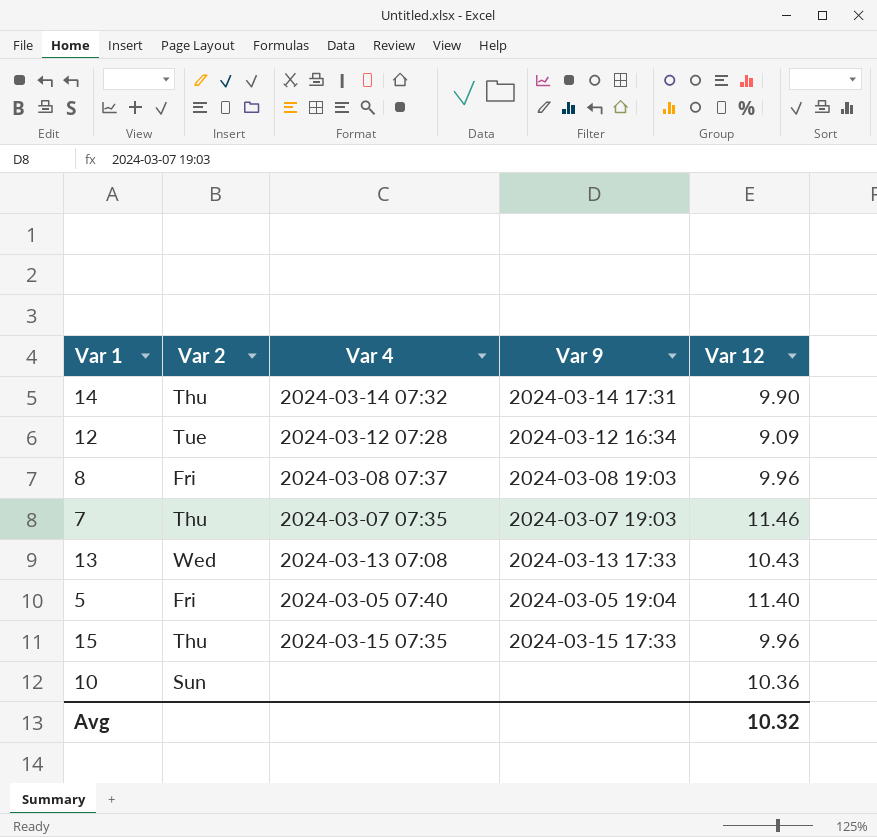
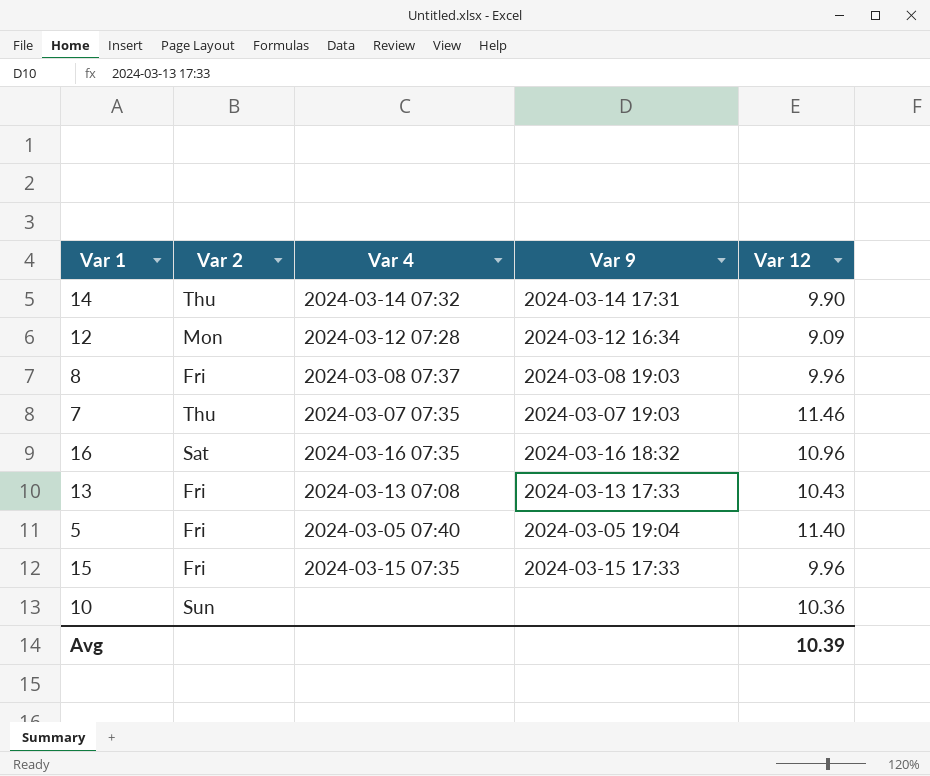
12 | Var 2: Tue -> Mon
row 16: none -> Sat | 2024-03-16 07:35 | 2024-03-16 18:32 | 10.96
13 | Var 2: Wed -> Fri
15 | Var 2: Thu -> Fri
Avg | Var 12: 10.32 -> 10.39

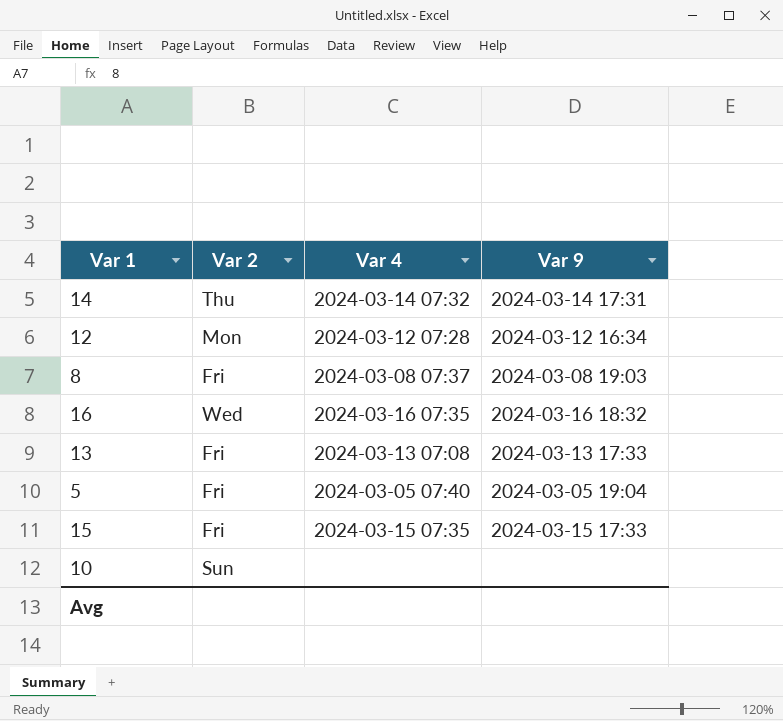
column Var 12 | position: 5 -> none
row 7: Thu | 2024-03-07 07:35 | 2024-03-07 19:03 | 11.46 -> none
16 | Var 2: Sat -> Wed

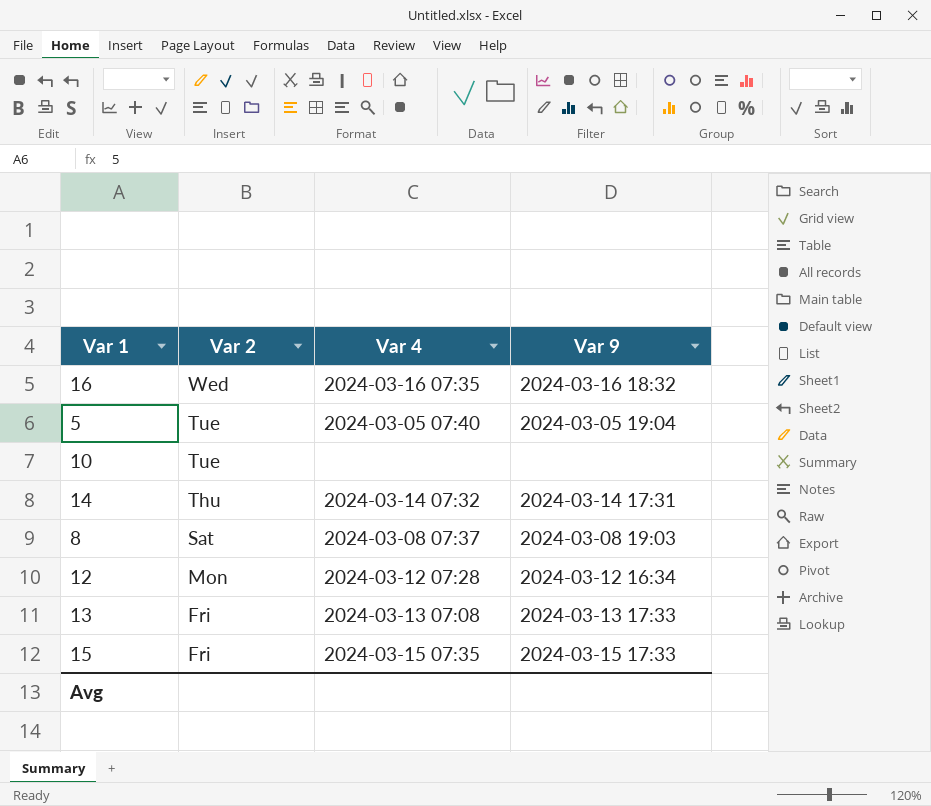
row order: none -> Var 2 descending
5 | Var 2: Fri -> Tue
10 | Var 2: Sun -> Tue
8 | Var 2: Fri -> Sat

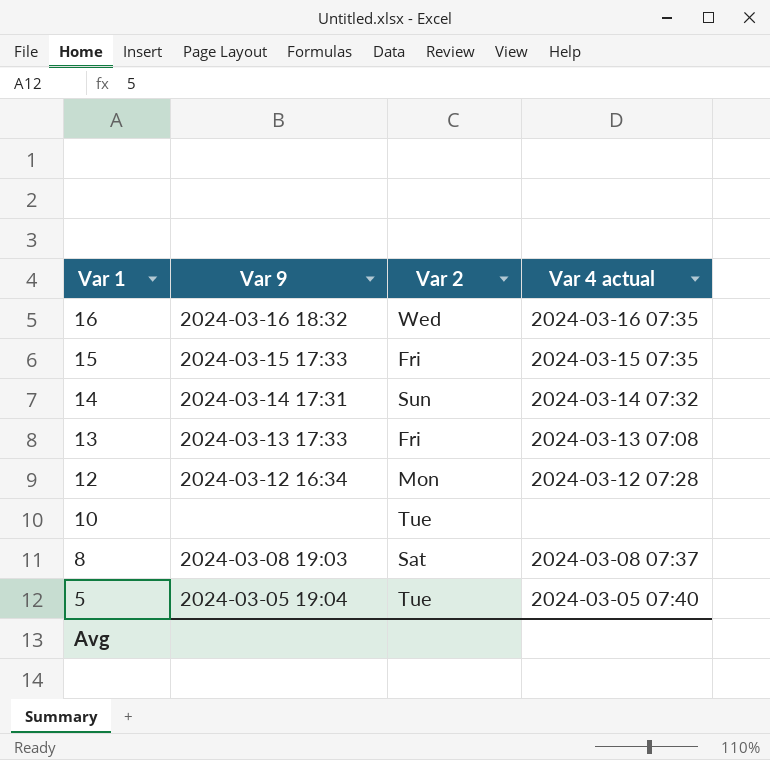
row order: Var 2 descending -> Var 1 descending
column Var 9 | position: 4 -> 2
column name: Var 4 -> Var 4 actual
14 | Var 2: Thu -> Sun

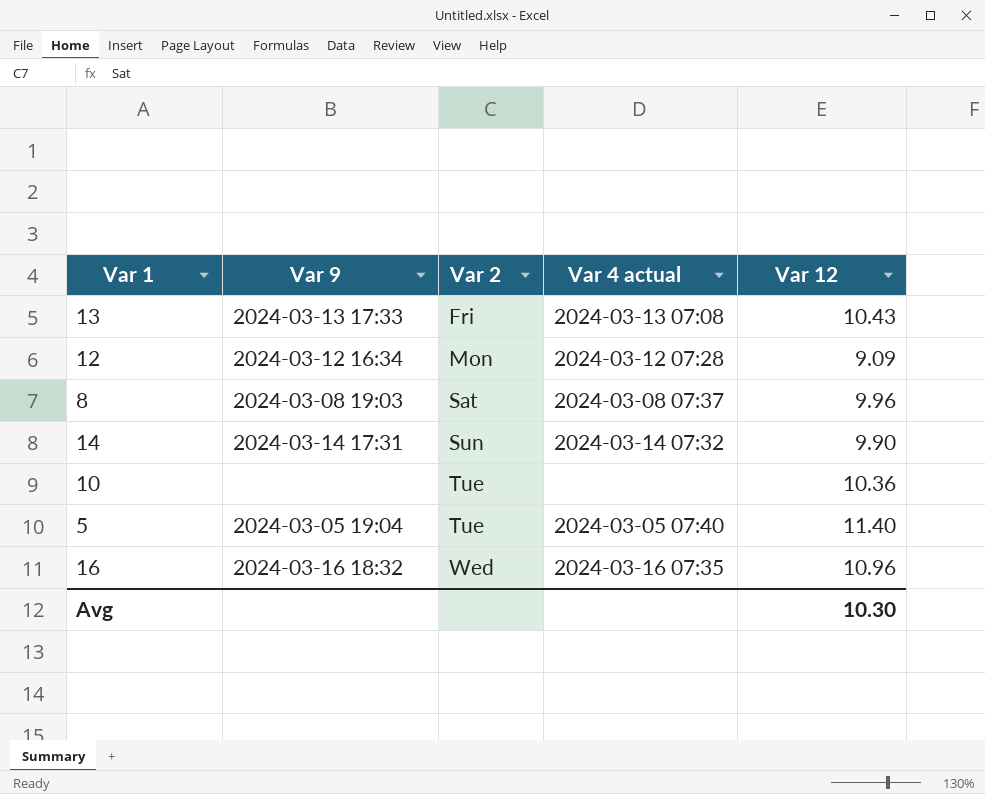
row order: Var 1 descending -> Var 2 ascending
column Var 12 | position: none -> 5
row 15: 2024-03-15 17:33 | Fri | 2024-03-15 07:35 -> none

